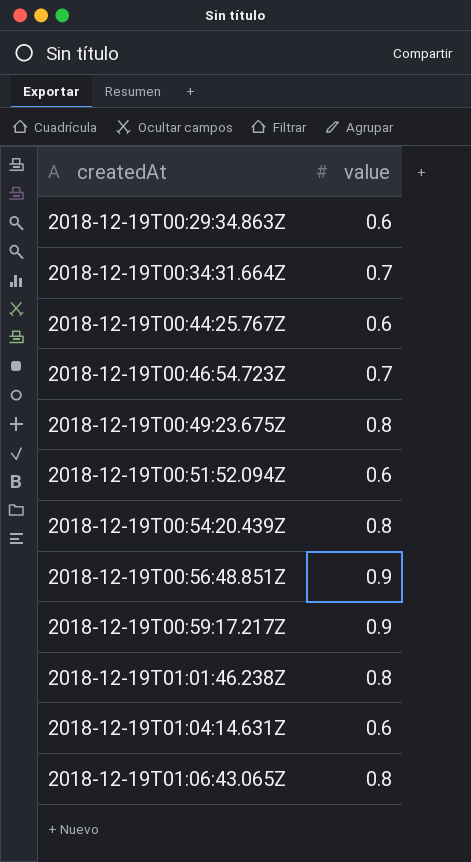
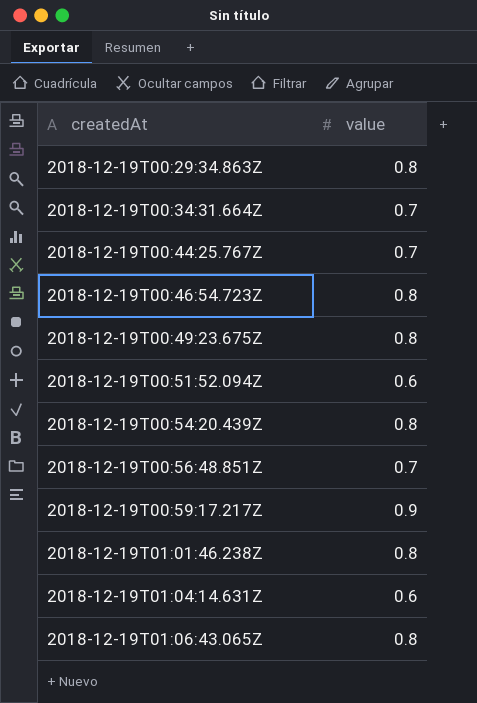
2018-12-19T00:29:34.863Z | value: 0.6 -> 0.8
2018-12-19T00:44:25.767Z | value: 0.6 -> 0.7
2018-12-19T00:46:54.723Z | value: 0.7 -> 0.8
2018-12-19T00:56:48.851Z | value: 0.9 -> 0.7

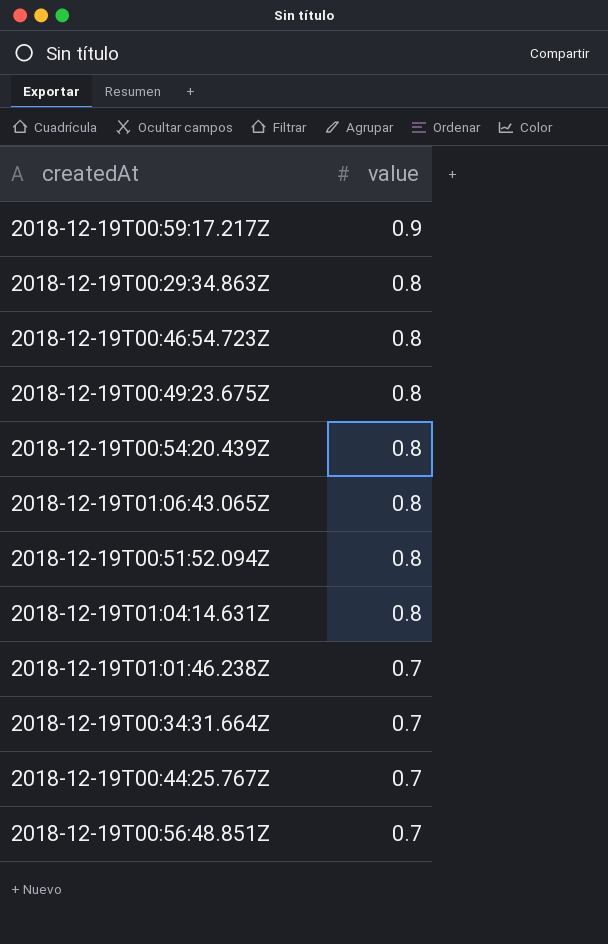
row order: createdAt ascending -> value descending
2018-12-19T00:51:52.094Z | value: 0.6 -> 0.8
2018-12-19T01:04:14.631Z | value: 0.6 -> 0.8
2018-12-19T01:01:46.238Z | value: 0.8 -> 0.7

